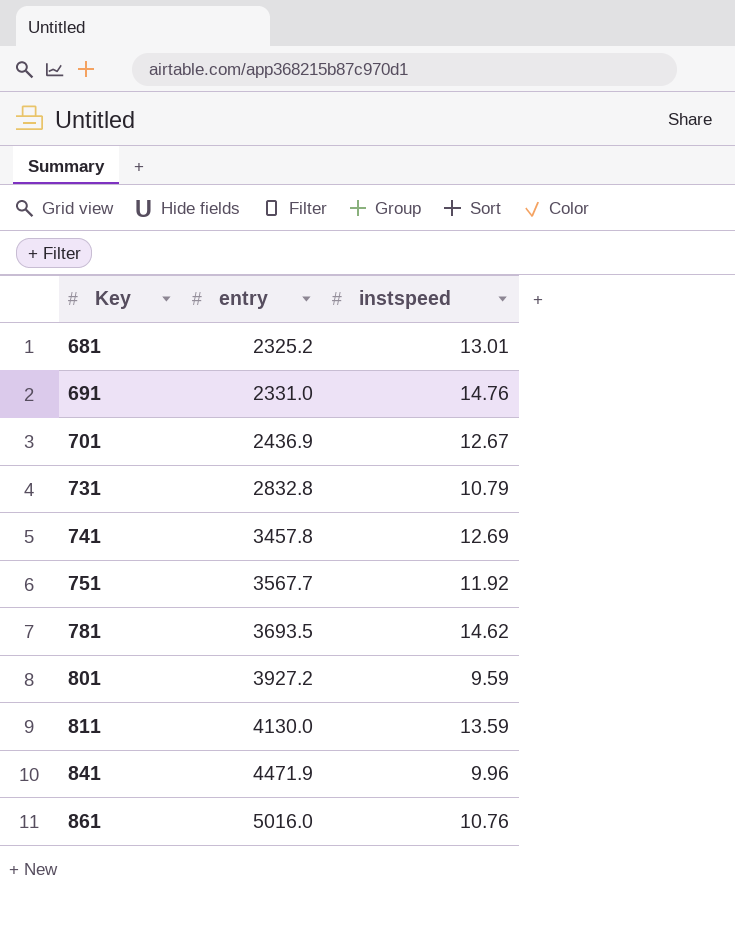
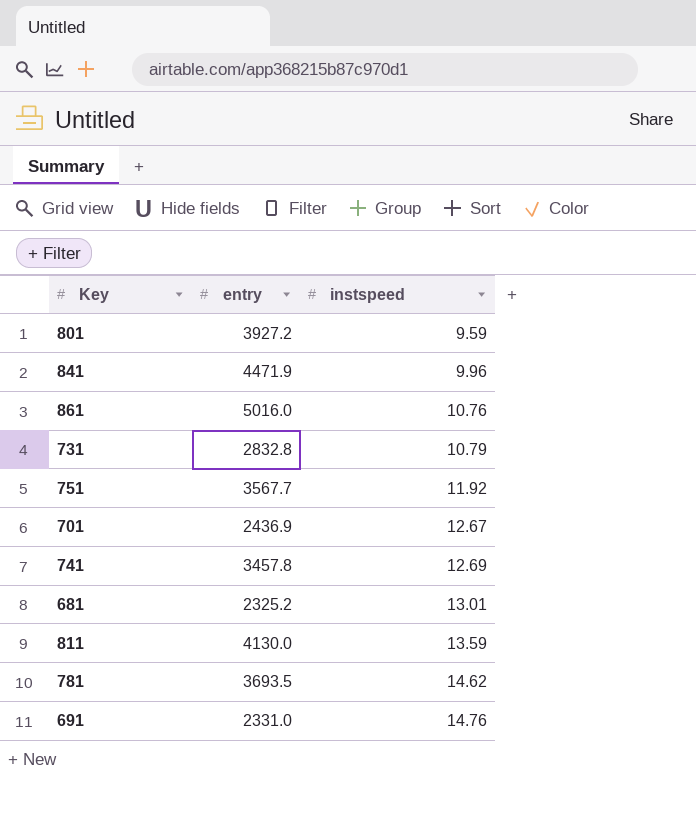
row order: Key ascending -> instspeed ascending

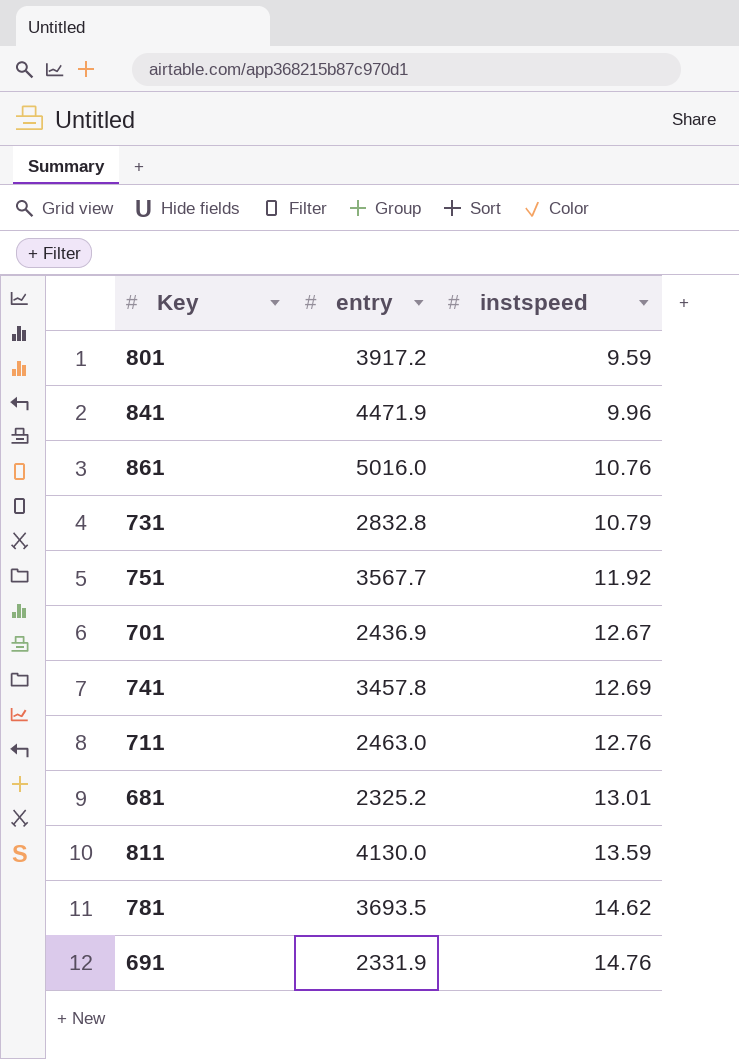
801 | entry: 3927.2 -> 3917.2
row 711: none -> 2463.0 | 12.76
691 | entry: 2331.0 -> 2331.9

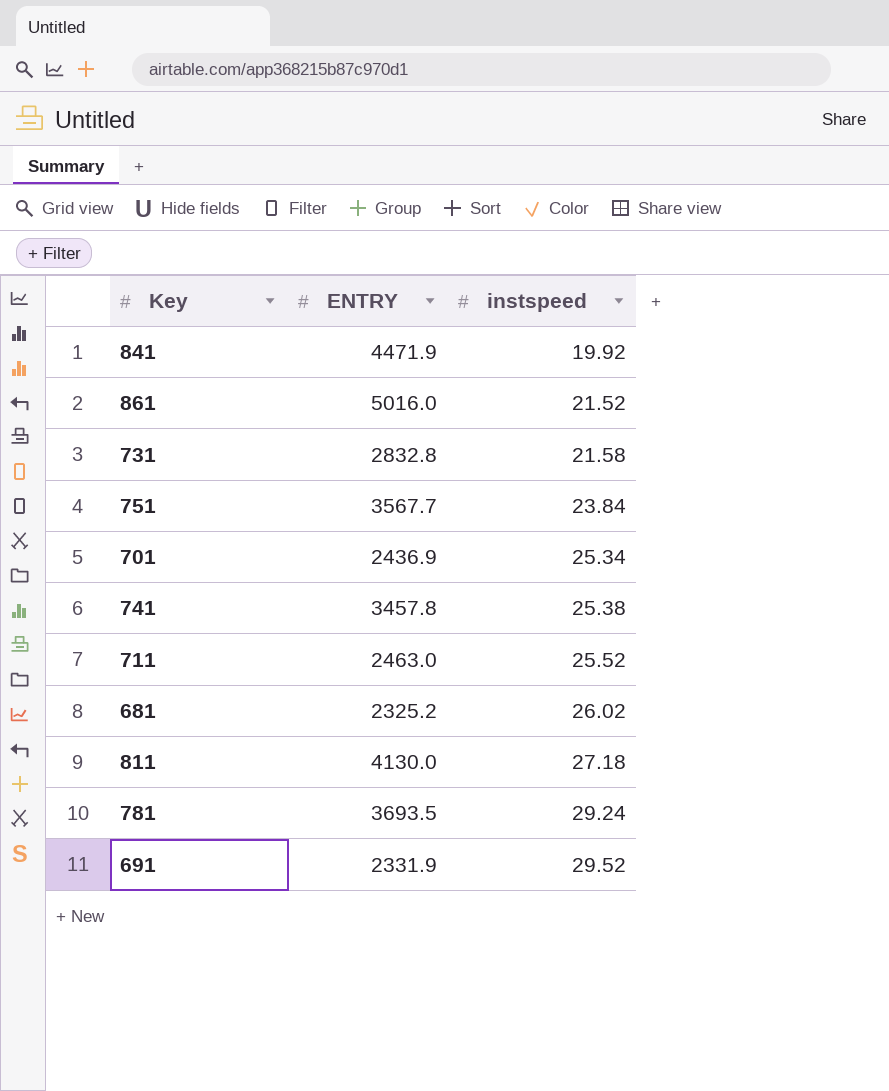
column name: entry -> ENTRY
row 801: 3917.2 | 9.59 -> none
841 | instspeed: 9.96 -> 19.92
861 | instspeed: 10.76 -> 21.52
731 | instspeed: 10.79 -> 21.58
751 | instspeed: 11.92 -> 23.84
701 | instspeed: 12.67 -> 25.34
741 | instspeed: 12.69 -> 25.38
711 | instspeed: 12.76 -> 25.52
681 | instspeed: 13.01 -> 26.02
811 | instspeed: 13.59 -> 27.18
781 | instspeed: 14.62 -> 29.24
691 | instspeed: 14.76 -> 29.52

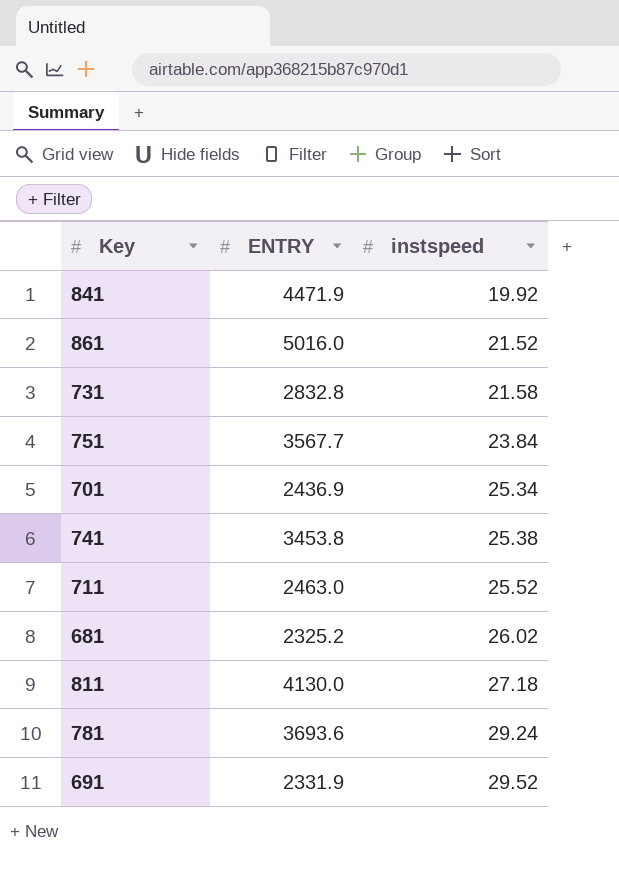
741 | ENTRY: 3457.8 -> 3453.8
781 | ENTRY: 3693.5 -> 3693.6

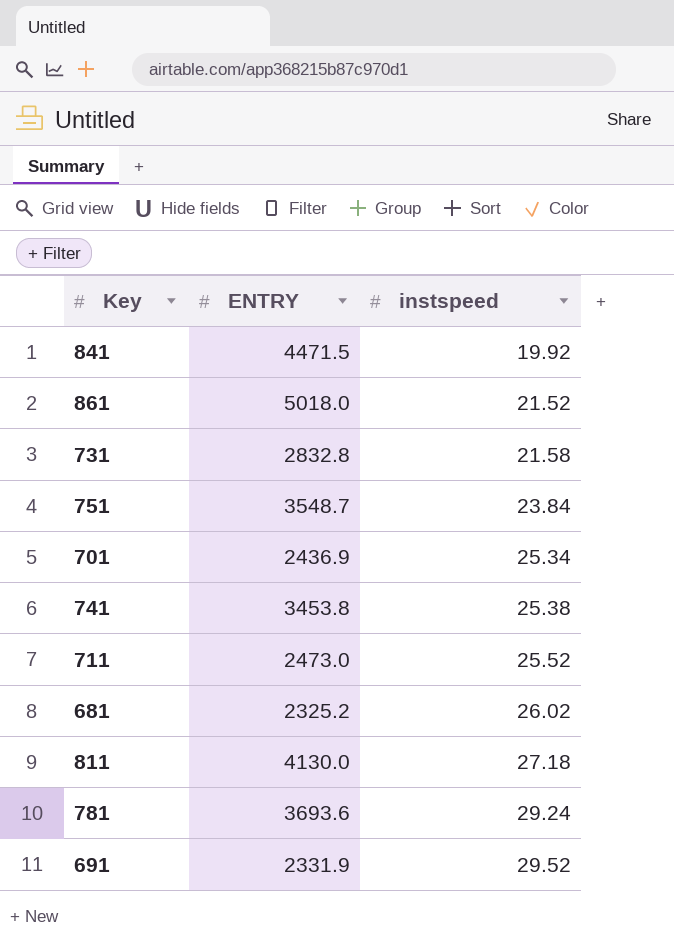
841 | ENTRY: 4471.9 -> 4471.5
861 | ENTRY: 5016.0 -> 5018.0
751 | ENTRY: 3567.7 -> 3548.7
711 | ENTRY: 2463.0 -> 2473.0

